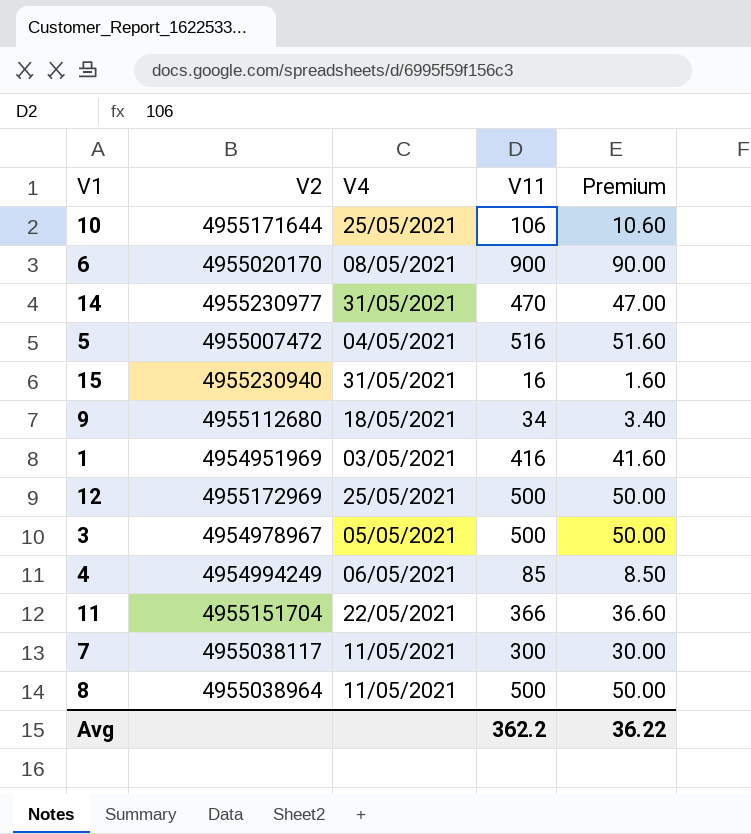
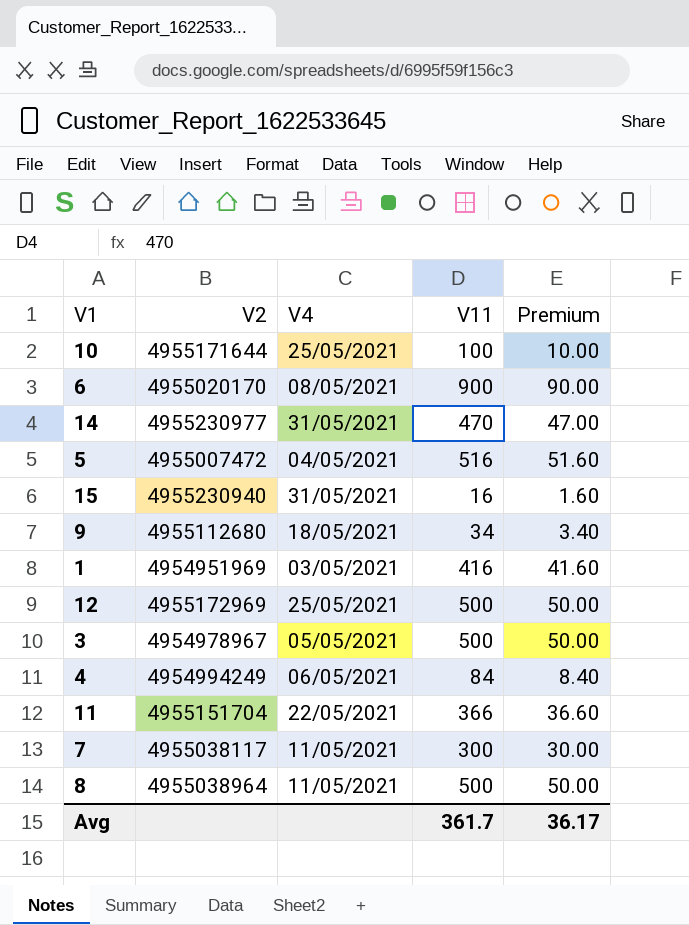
10 | V11: 106 -> 100
10 | Premium: 10.60 -> 10.00
4 | V11: 85 -> 84
4 | Premium: 8.50 -> 8.40
Avg | V11: 362.2 -> 361.7
Avg | Premium: 36.22 -> 36.17

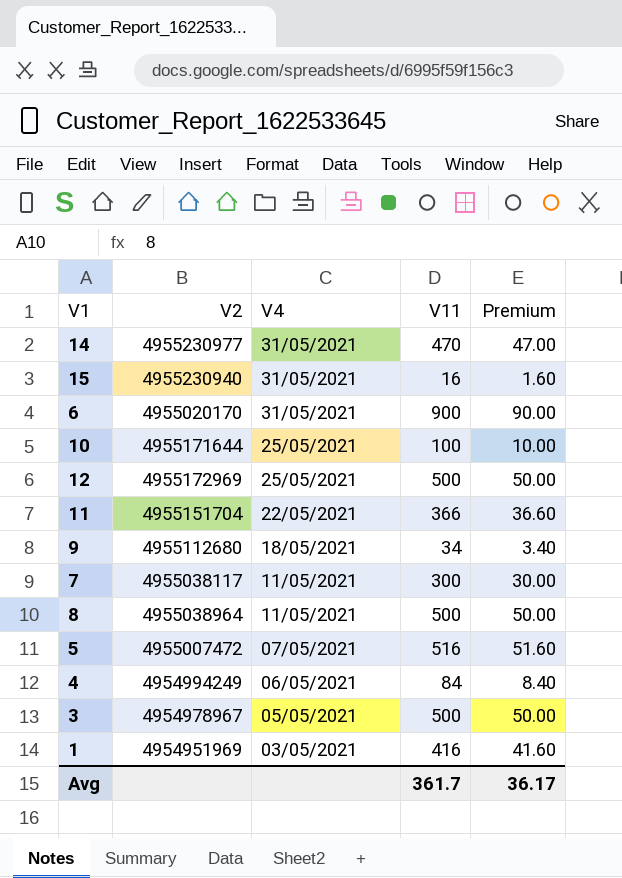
row order: none -> V4 descending
6 | V4: 08/05/2021 -> 31/05/2021
5 | V4: 04/05/2021 -> 07/05/2021

